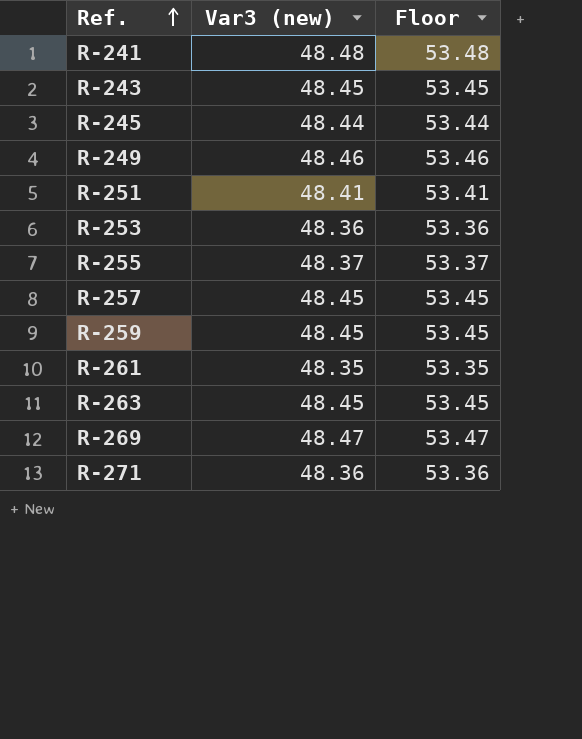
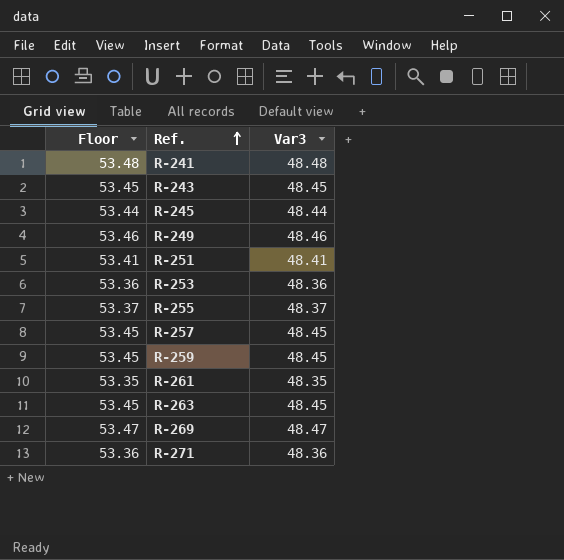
column Floor | position: 3 -> 1
column name: Var3 (new) -> Var3

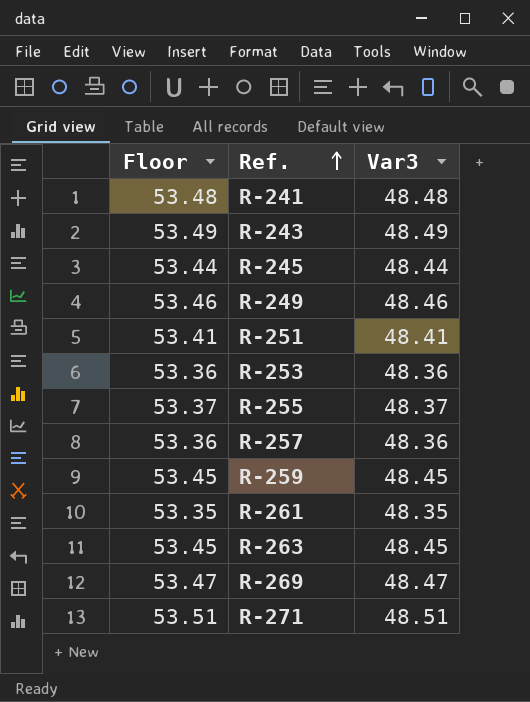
R-243 | Floor: 53.45 -> 53.49
R-243 | Var3: 48.45 -> 48.49
R-257 | Floor: 53.45 -> 53.36
R-257 | Var3: 48.45 -> 48.36
R-271 | Floor: 53.36 -> 53.51
R-271 | Var3: 48.36 -> 48.51

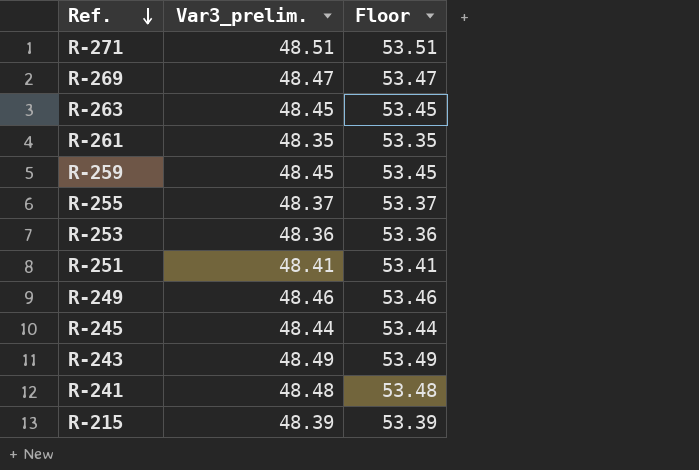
row order: Ref. ascending -> Ref. descending
column name: Var3 -> Var3_prelim.
column Floor | position: 1 -> 3
row R-257: 53.36 | 48.36 -> none
row R-215: none -> 48.39 | 53.39

